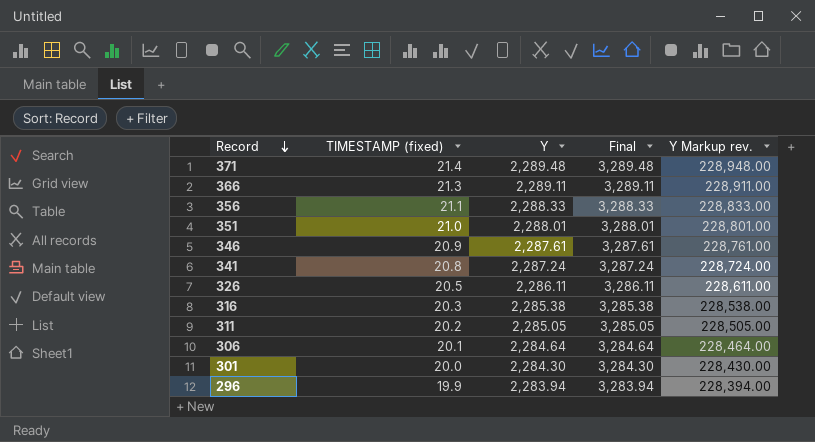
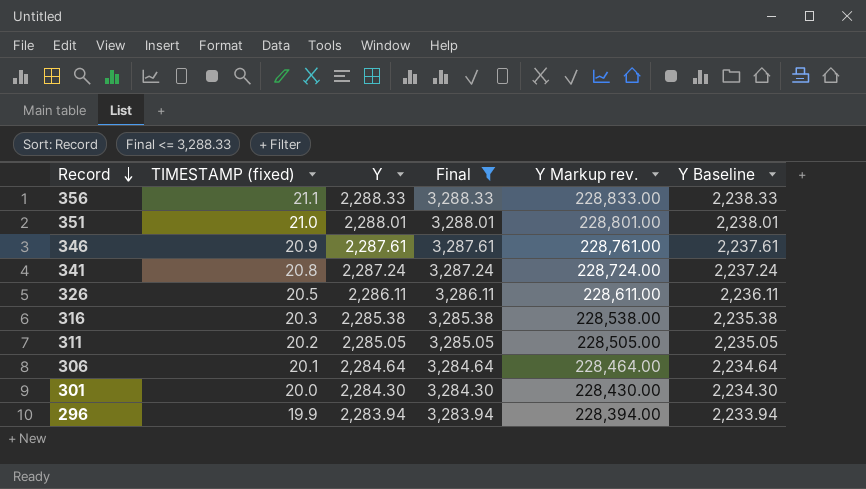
filter: none -> Final <= 3,288.33
column Y Baseline | formula: none -> [Y] - 50

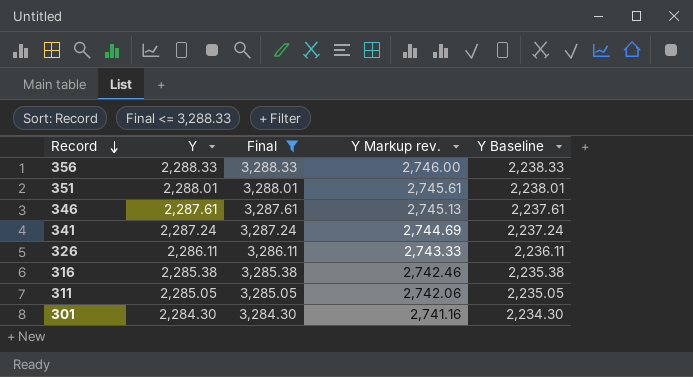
column TIMESTAMP (fixed) | position: 2 -> none
column Y Markup rev. | formula: [Y] * 100 -> [Y] * 1.2
row 306: 20.1 | 2,284.64 | 3,284.64 | 228,464.00 | 2,234.64 -> none
row 296: 19.9 | 2,283.94 | 3,283.94 | 228,394.00 | 2,233.94 -> none

